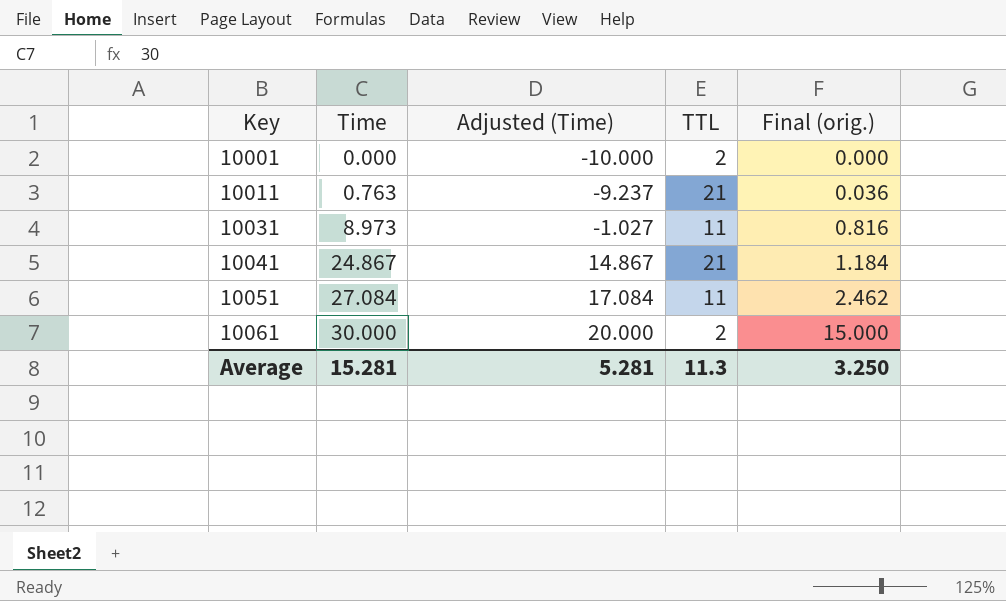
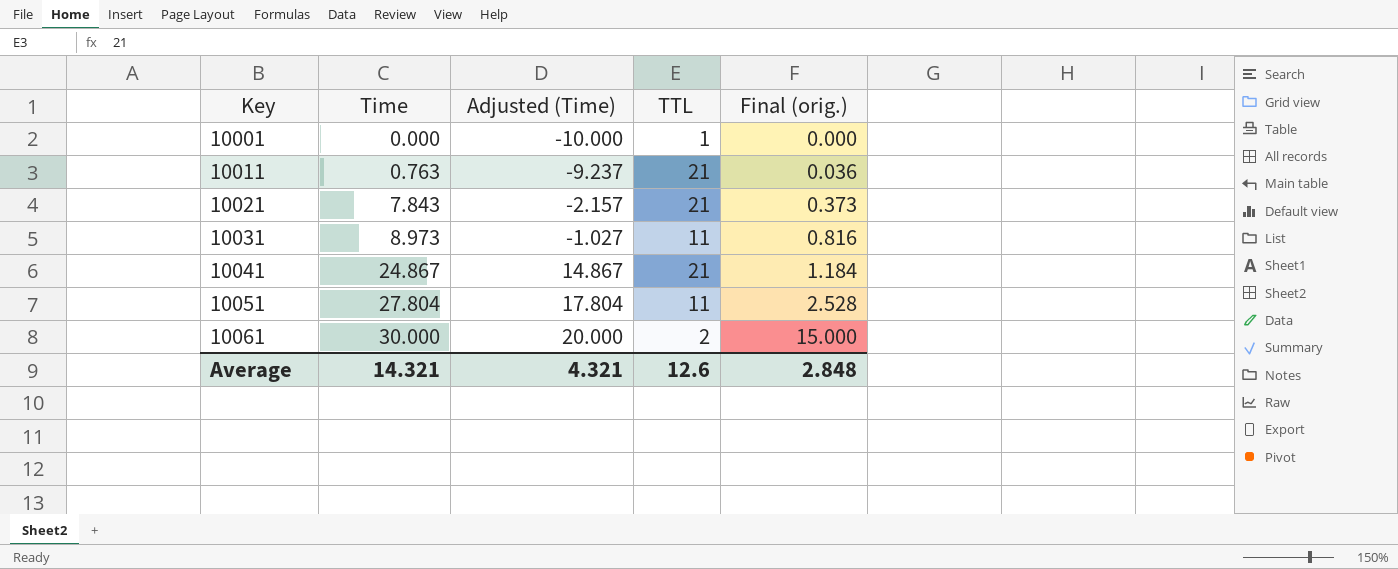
10001 | TTL: 2 -> 1
row 10021: none -> 7.843 | -2.157 | 21 | 0.373
10051 | Time: 27.084 -> 27.804
10051 | Adjusted (Time): 17.084 -> 17.804
10051 | Final (orig.): 2.462 -> 2.528
Average | Time: 15.281 -> 14.321
Average | Adjusted (Time): 5.281 -> 4.321
Average | TTL: 11.3 -> 12.6
Average | Final (orig.): 3.250 -> 2.848

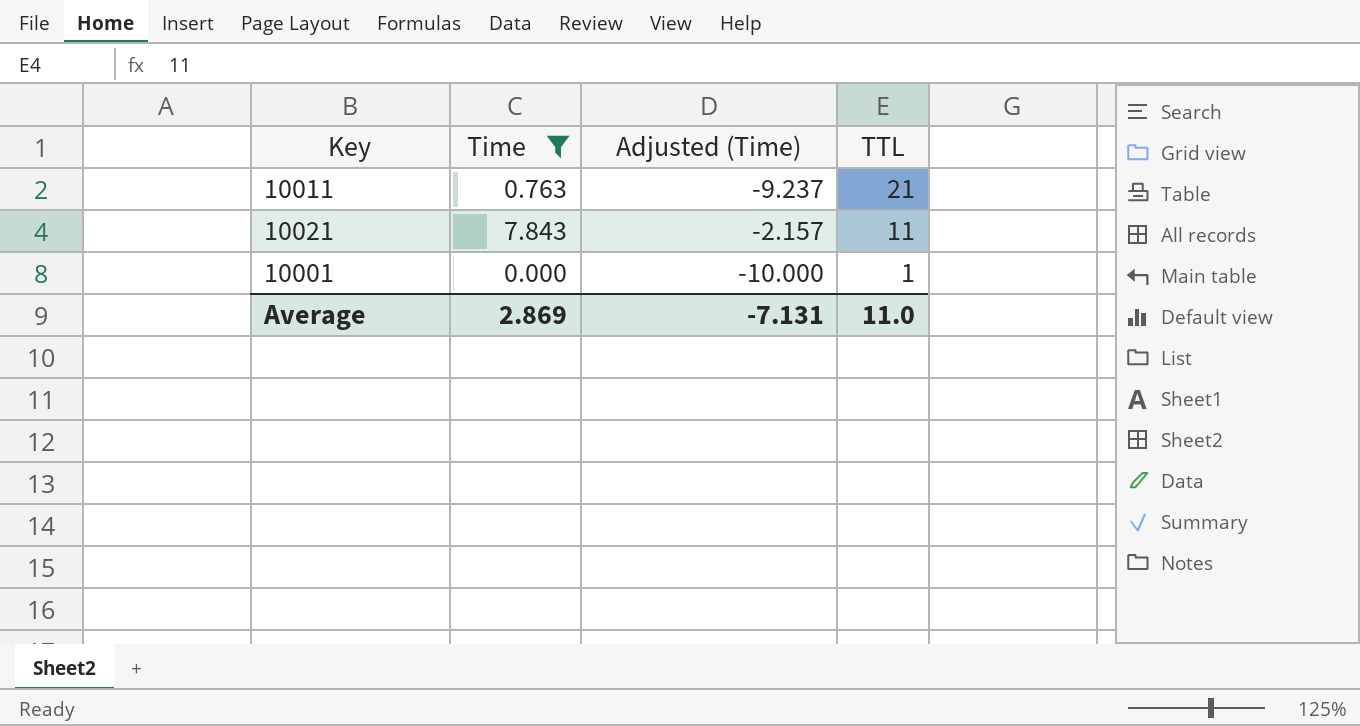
filter: none -> Time <= 7.843
row order: Key ascending -> TTL descending
column Final (orig.) | formula: [Time] / [TTL] -> none
10021 | TTL: 21 -> 11
Average | Time: 14.321 -> 2.869
Average | Adjusted (Time): 4.321 -> -7.131
Average | TTL: 12.6 -> 11.0

